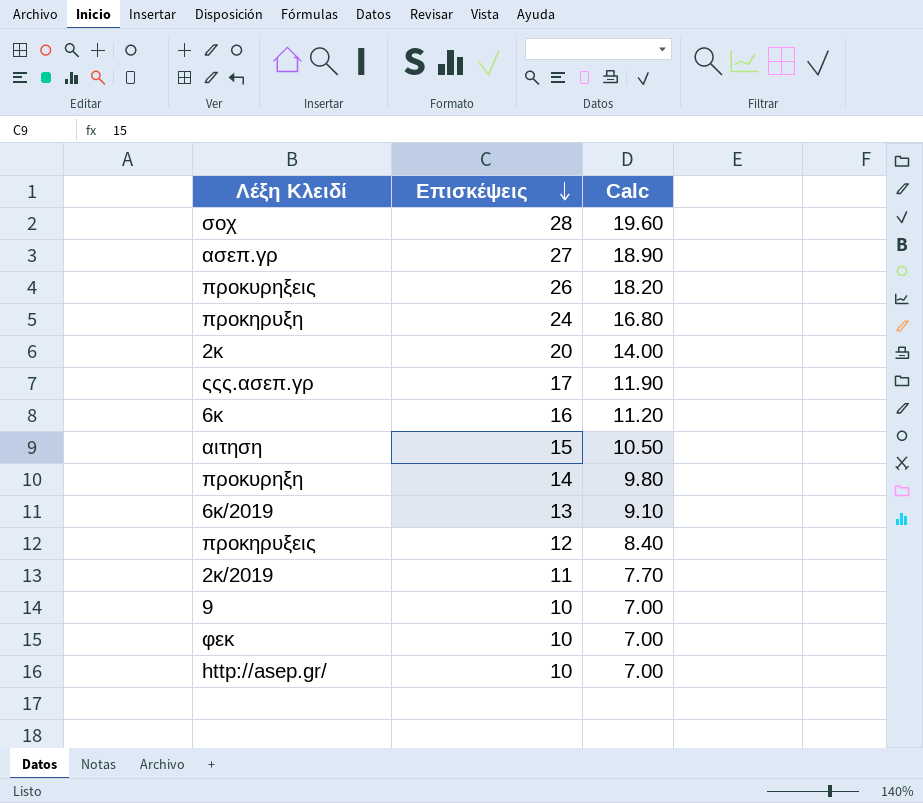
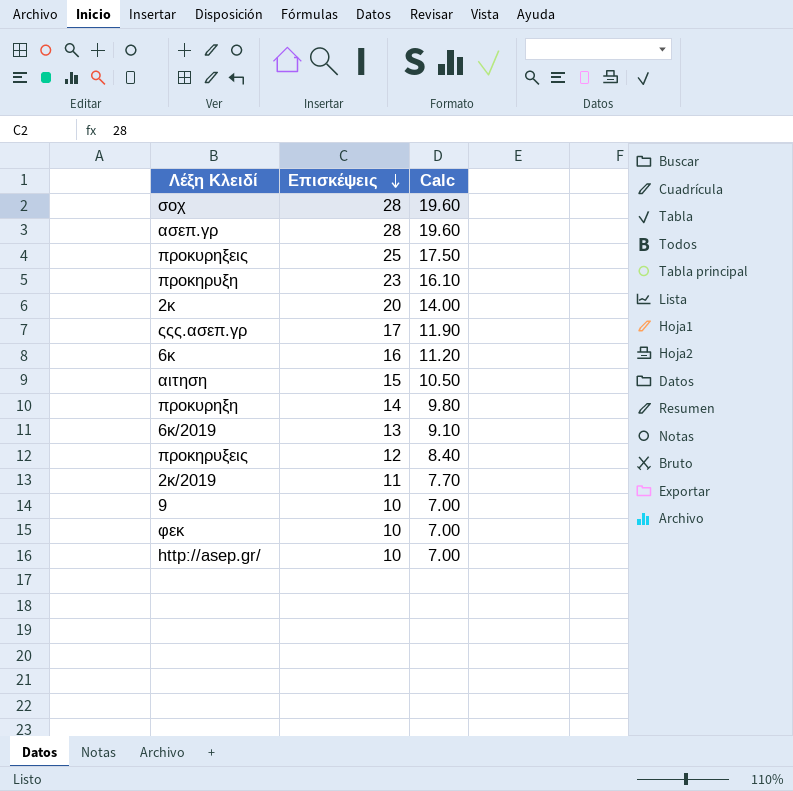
ασεπ.γρ | Επισκέψεις: 27 -> 28
ασεπ.γρ | Calc: 18.90 -> 19.60
προκυρηξεις | Επισκέψεις: 26 -> 25
προκυρηξεις | Calc: 18.20 -> 17.50
προκηρυξη | Επισκέψεις: 24 -> 23
προκηρυξη | Calc: 16.80 -> 16.10

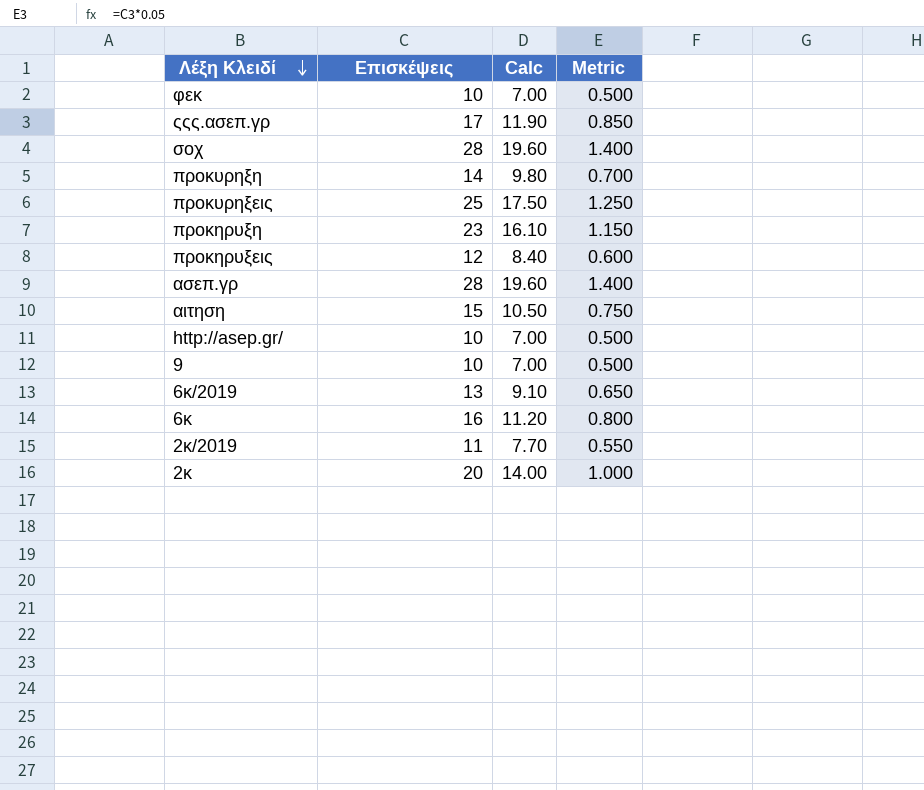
row order: Επισκέψεις descending -> Λέξη Κλειδί descending
column Metric | formula: none -> [Επισκέψεις] * 0.05

